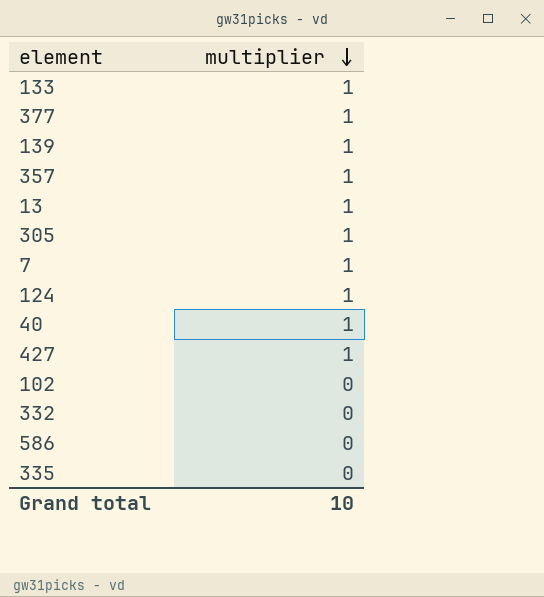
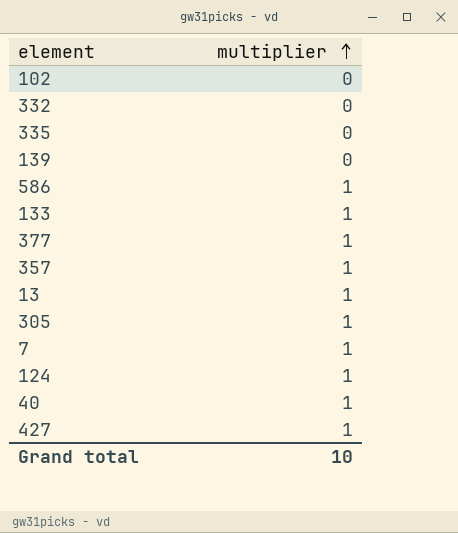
row order: multiplier descending -> multiplier ascending
139 | multiplier: 1 -> 0
586 | multiplier: 0 -> 1

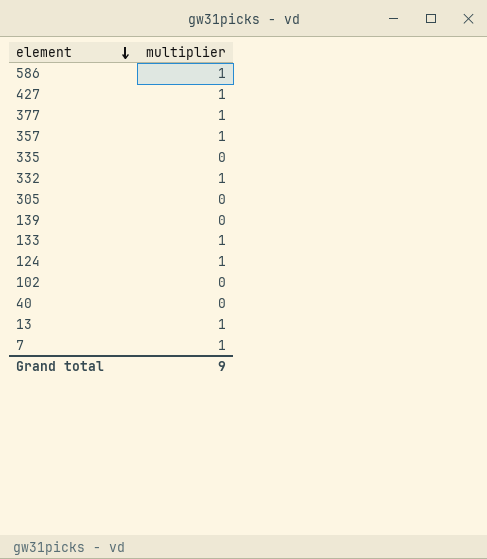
row order: multiplier ascending -> element descending
332 | multiplier: 0 -> 1
305 | multiplier: 1 -> 0
40 | multiplier: 1 -> 0
Grand total | multiplier: 10 -> 9

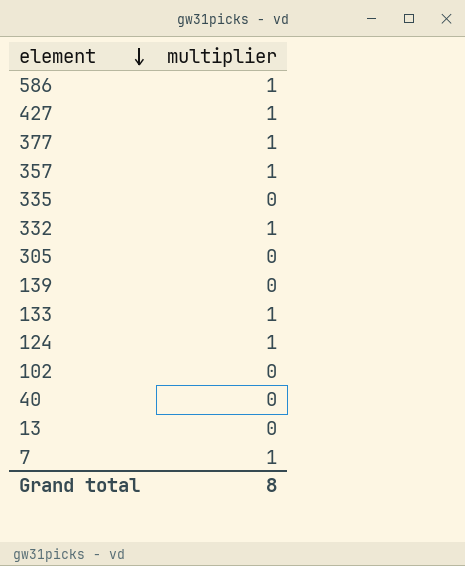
13 | multiplier: 1 -> 0
Grand total | multiplier: 9 -> 8

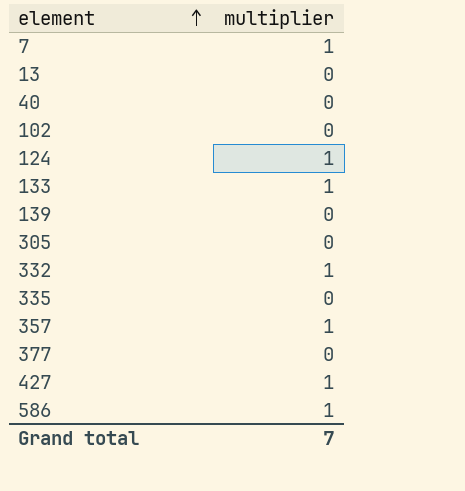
row order: element descending -> element ascending
377 | multiplier: 1 -> 0
Grand total | multiplier: 8 -> 7

